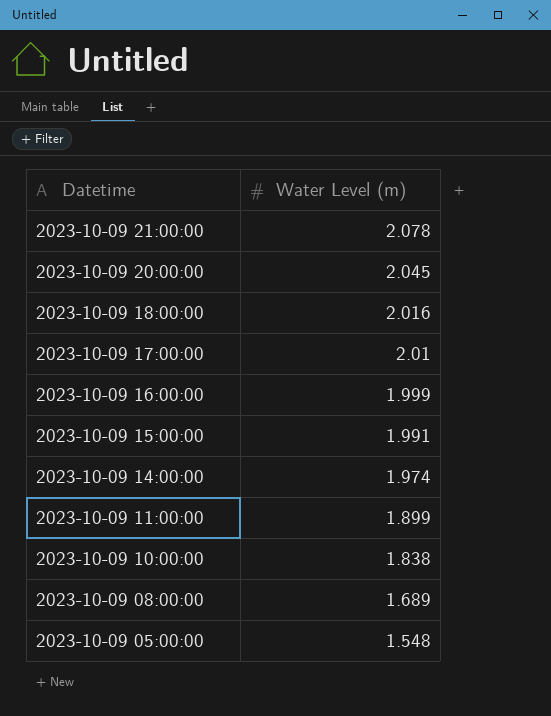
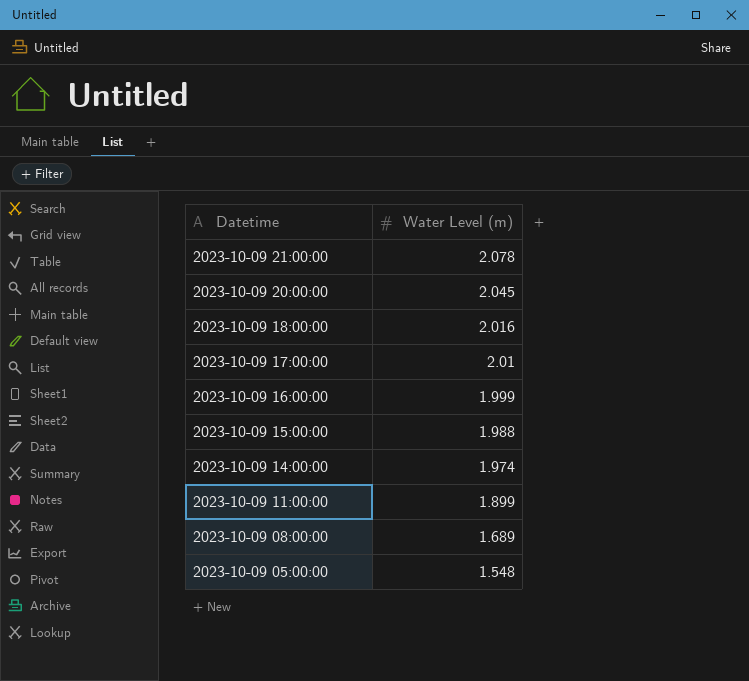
row 2023-10-09 10:00:00: 1.838 -> none
2023-10-09 15:00:00 | Water Level (m): 1.991 -> 1.988

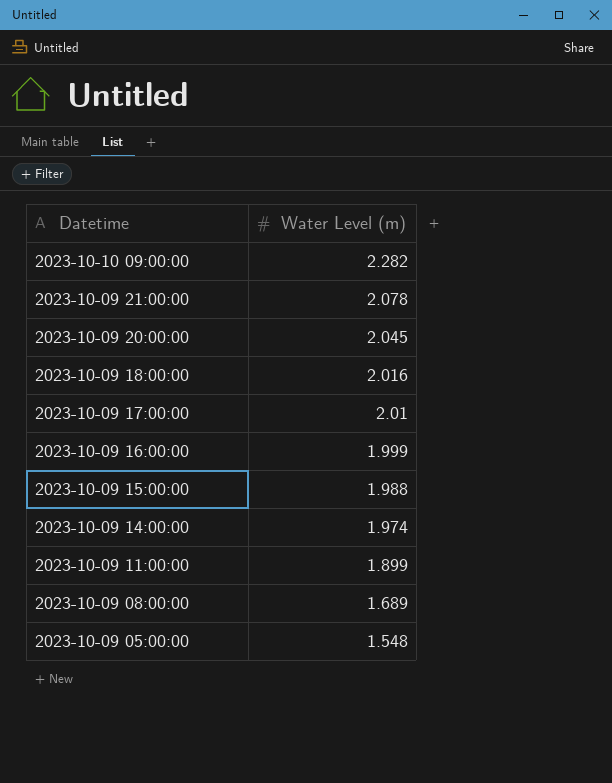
row 2023-10-10 09:00:00: none -> 2.282

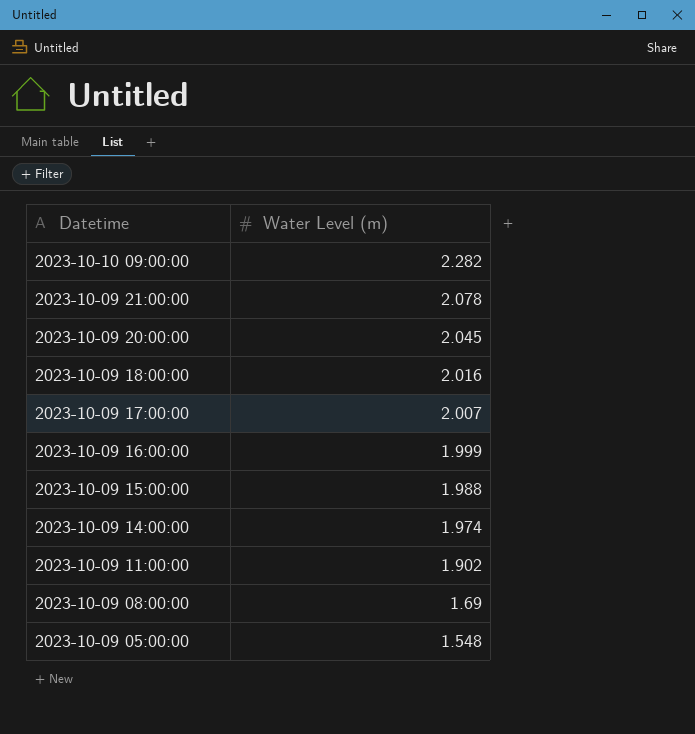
2023-10-09 17:00:00 | Water Level (m): 2.01 -> 2.007
2023-10-09 11:00:00 | Water Level (m): 1.899 -> 1.902
2023-10-09 08:00:00 | Water Level (m): 1.689 -> 1.69

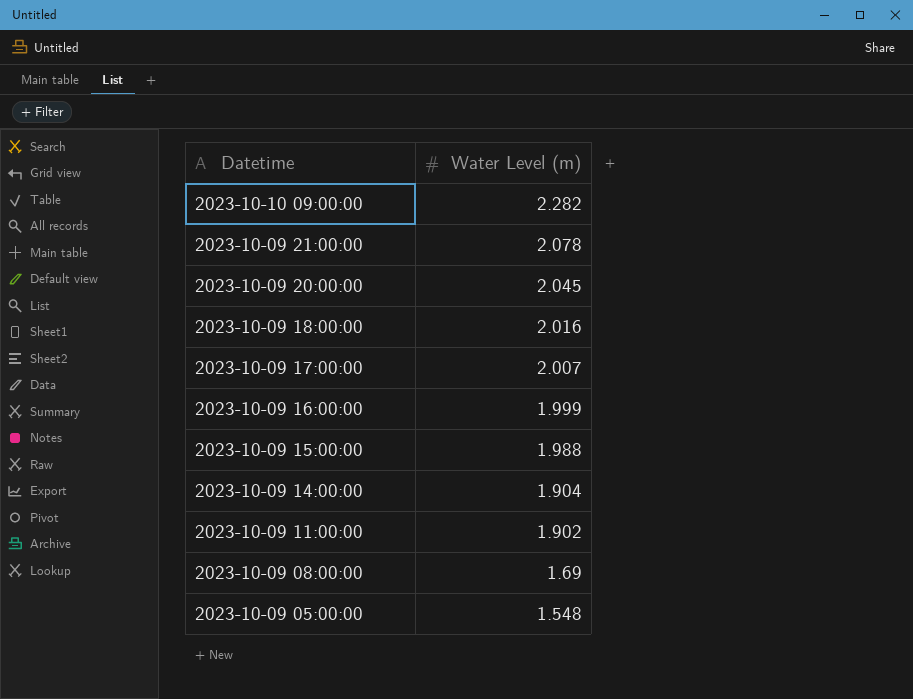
2023-10-09 14:00:00 | Water Level (m): 1.974 -> 1.904

